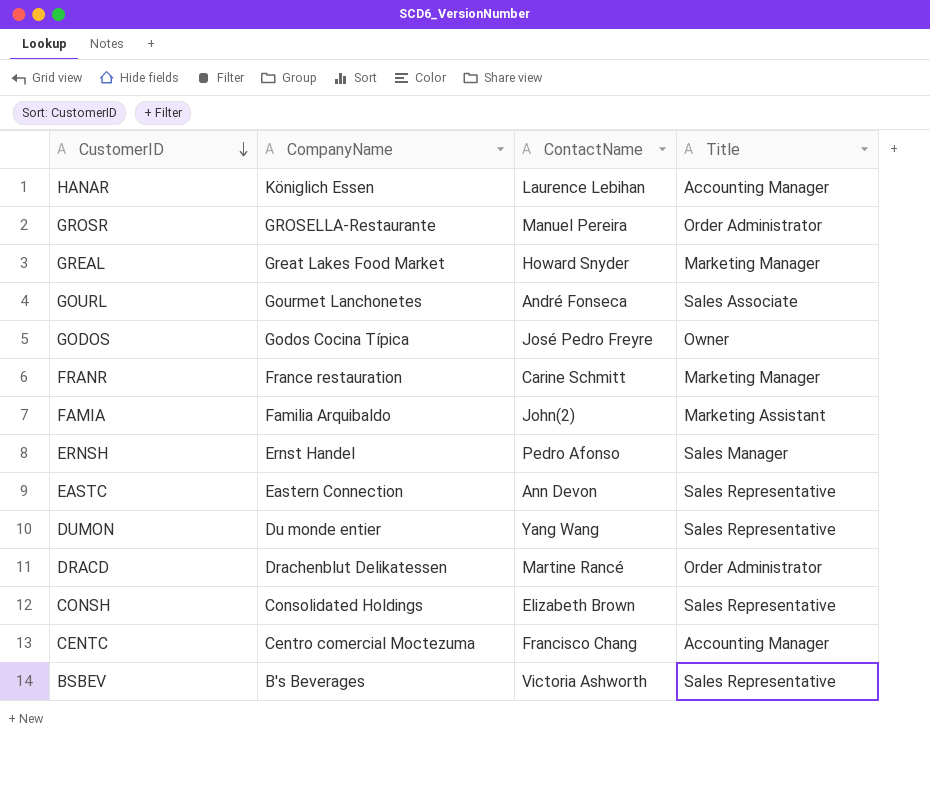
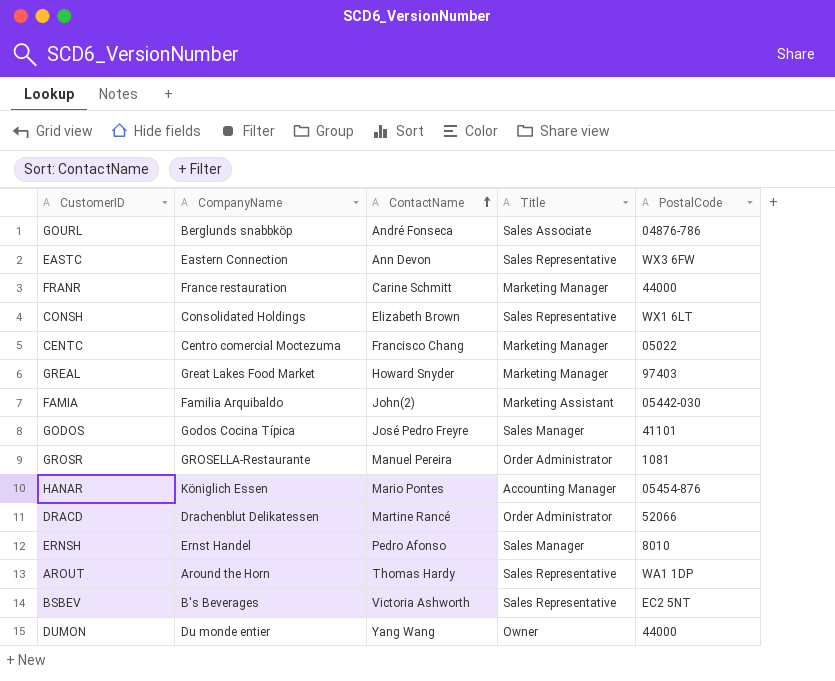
row order: CustomerID descending -> ContactName ascending
column PostalCode | position: none -> 5
GOURL | CompanyName: Gourmet Lanchonetes -> Berglunds snabbköp
CENTC | Title: Accounting Manager -> Marketing Manager
GODOS | Title: Owner -> Sales Manager
HANAR | ContactName: Laurence Lebihan -> Mario Pontes
row AROUT: none -> Around the Horn | Thomas Hardy | Sales Representative | WA1 1DP
DUMON | Title: Sales Representative -> Owner

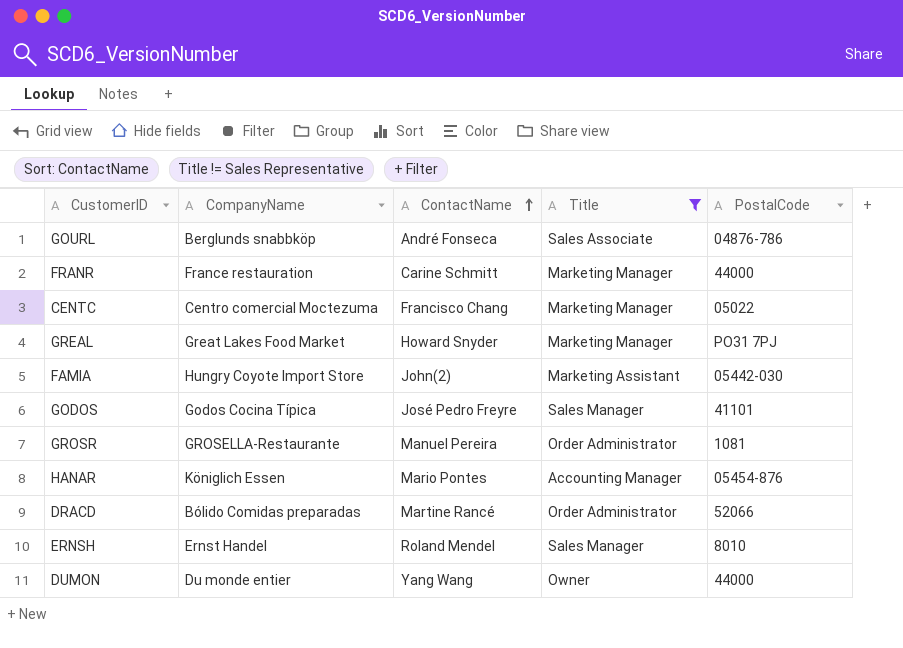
filter: none -> Title != Sales Representative
GREAL | PostalCode: 97403 -> PO31 7PJ
FAMIA | CompanyName: Familia Arquibaldo -> Hungry Coyote Import Store
DRACD | CompanyName: Drachenblut Delikatessen -> Bólido Comidas preparadas
ERNSH | ContactName: Pedro Afonso -> Roland Mendel

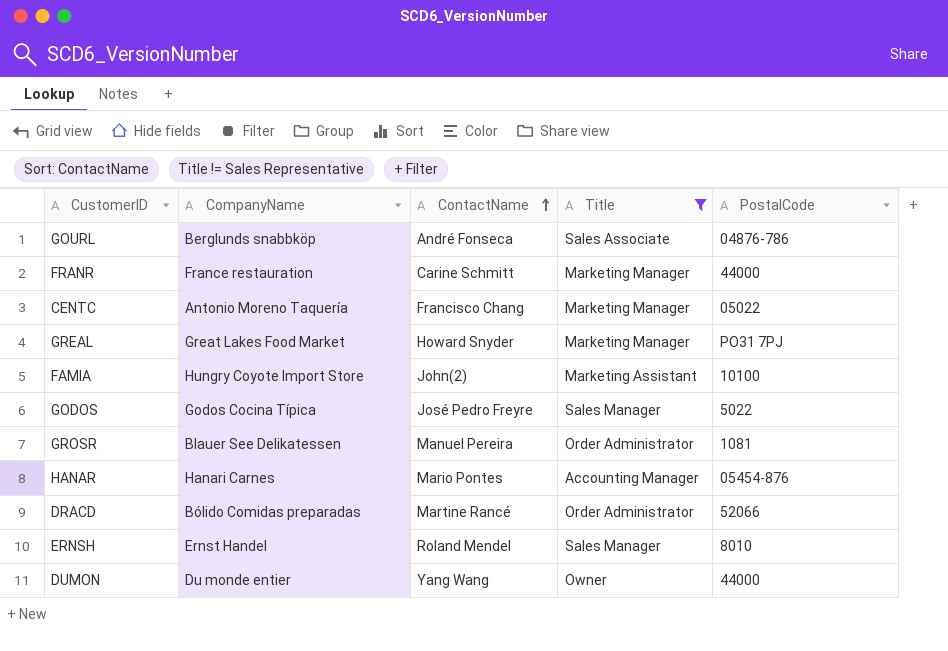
CENTC | CompanyName: Centro comercial Moctezuma -> Antonio Moreno Taquería
FAMIA | PostalCode: 05442-030 -> 10100
GODOS | PostalCode: 41101 -> 5022
GROSR | CompanyName: GROSELLA-Restaurante -> Blauer See Delikatessen
HANAR | CompanyName: Königlich Essen -> Hanari Carnes

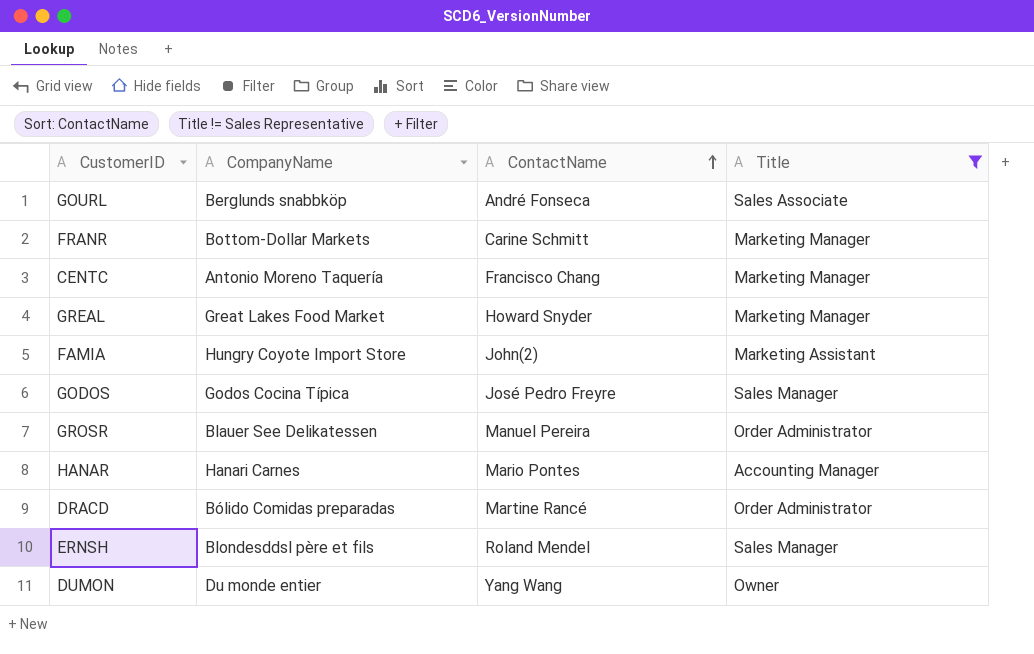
column PostalCode | position: 5 -> none
FRANR | CompanyName: France restauration -> Bottom-Dollar Markets
ERNSH | CompanyName: Ernst Handel -> Blondesddsl père et fils

